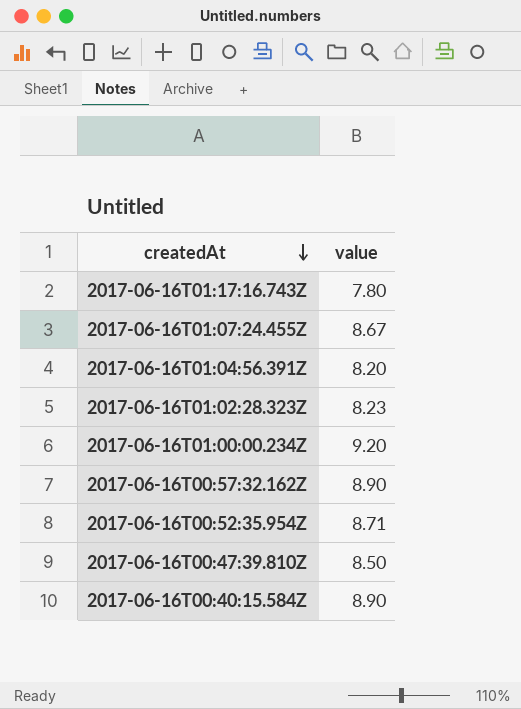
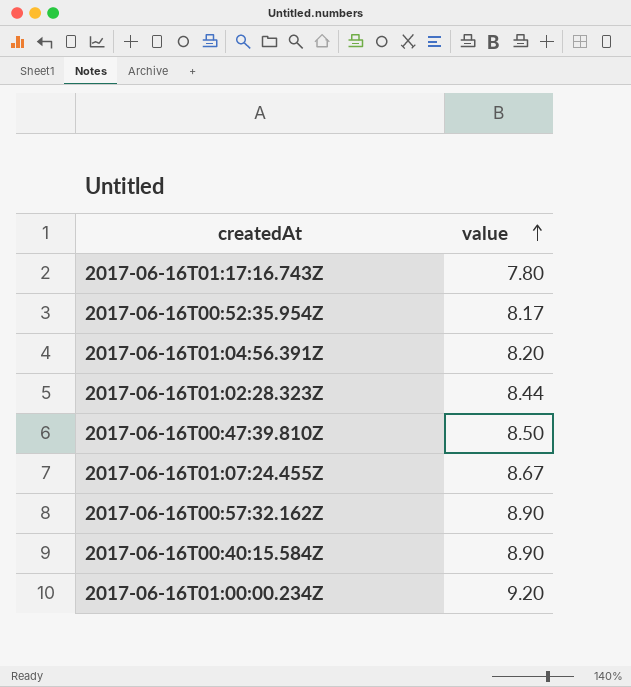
row order: createdAt descending -> value ascending
2017-06-16T00:52:35.954Z | value: 8.71 -> 8.17
2017-06-16T01:02:28.323Z | value: 8.23 -> 8.44

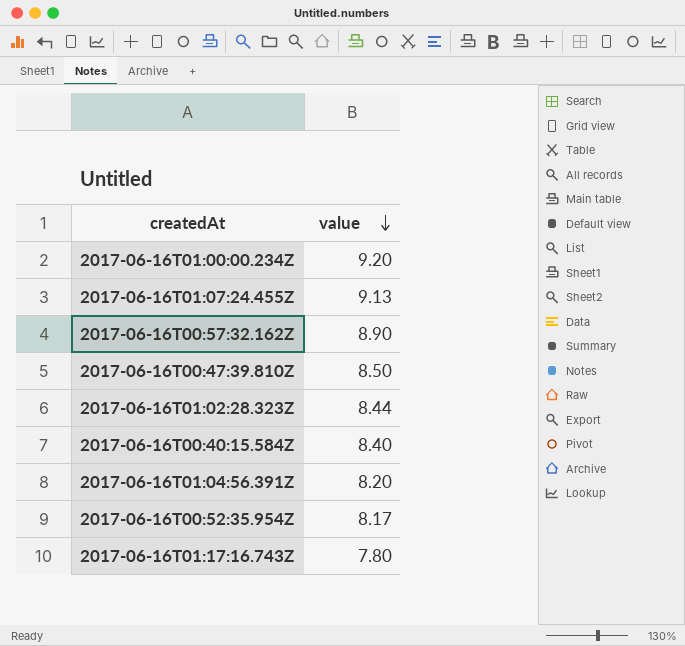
row order: value ascending -> value descending
2017-06-16T01:07:24.455Z | value: 8.67 -> 9.13
2017-06-16T00:40:15.584Z | value: 8.90 -> 8.40

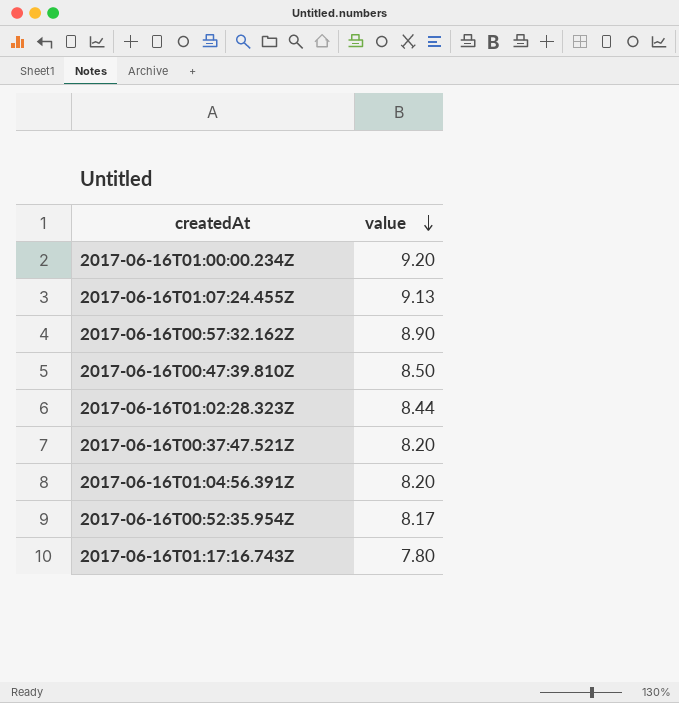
row 2017-06-16T00:40:15.584Z: 8.40 -> none
row 2017-06-16T00:37:47.521Z: none -> 8.20

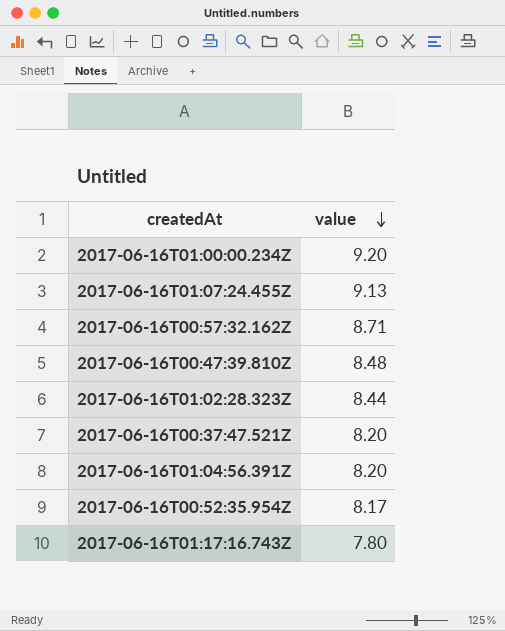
2017-06-16T00:57:32.162Z | value: 8.90 -> 8.71
2017-06-16T00:47:39.810Z | value: 8.50 -> 8.48

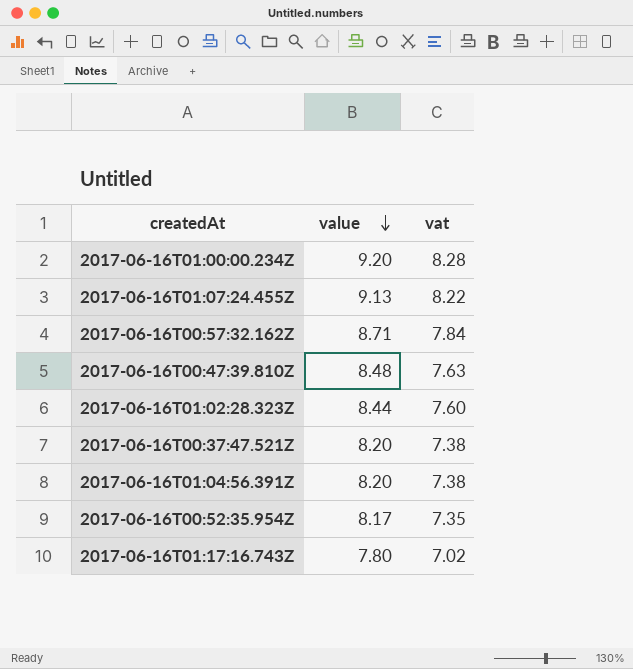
column vat | formula: none -> [value] * 0.9

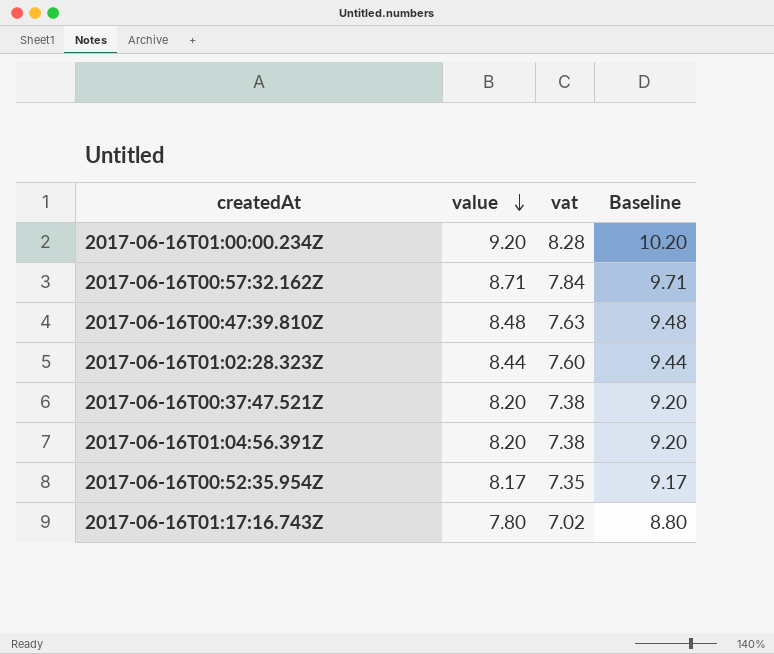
column Baseline | formula: none -> [value] + 1
row 2017-06-16T01:07:24.455Z: 9.13 | 8.22 -> none

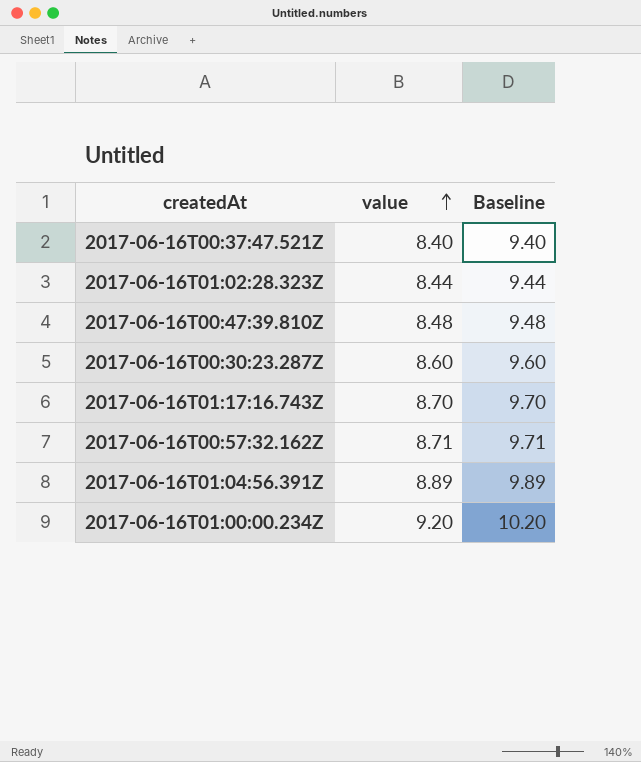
row order: value descending -> value ascending
column vat | formula: [value] * 0.9 -> none
row 2017-06-16T00:52:35.954Z: 8.17 | 7.35 | 9.17 -> none
2017-06-16T00:37:47.521Z | value: 8.20 -> 8.40
2017-06-16T00:37:47.521Z | Baseline: 9.20 -> 9.40
row 2017-06-16T00:30:23.287Z: none -> 8.60 | 9.60
2017-06-16T01:17:16.743Z | value: 7.80 -> 8.70
2017-06-16T01:17:16.743Z | Baseline: 8.80 -> 9.70
2017-06-16T01:04:56.391Z | value: 8.20 -> 8.89
2017-06-16T01:04:56.391Z | Baseline: 9.20 -> 9.89

